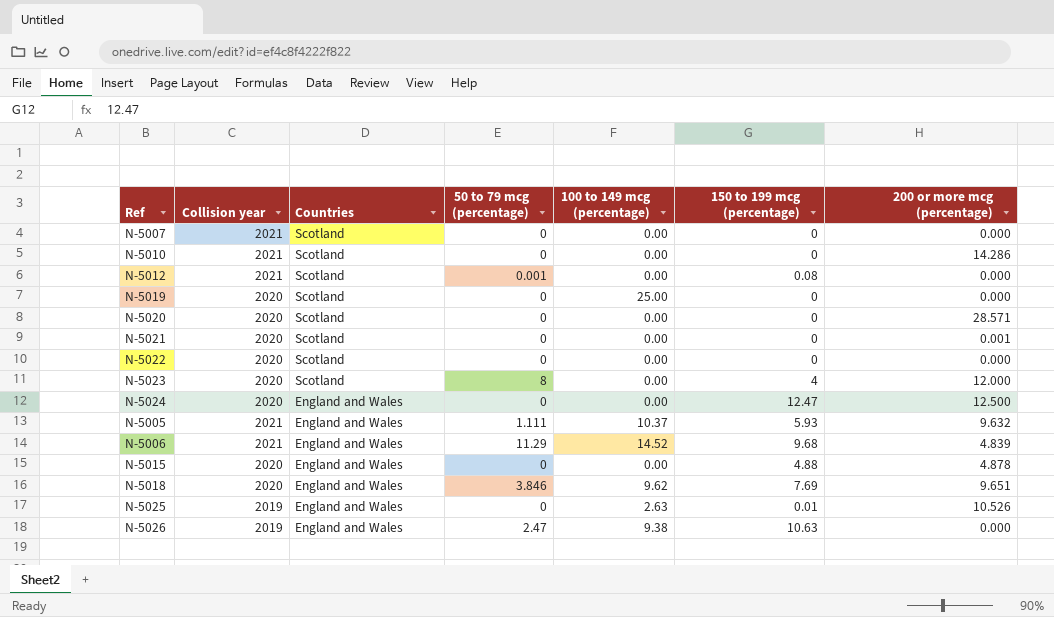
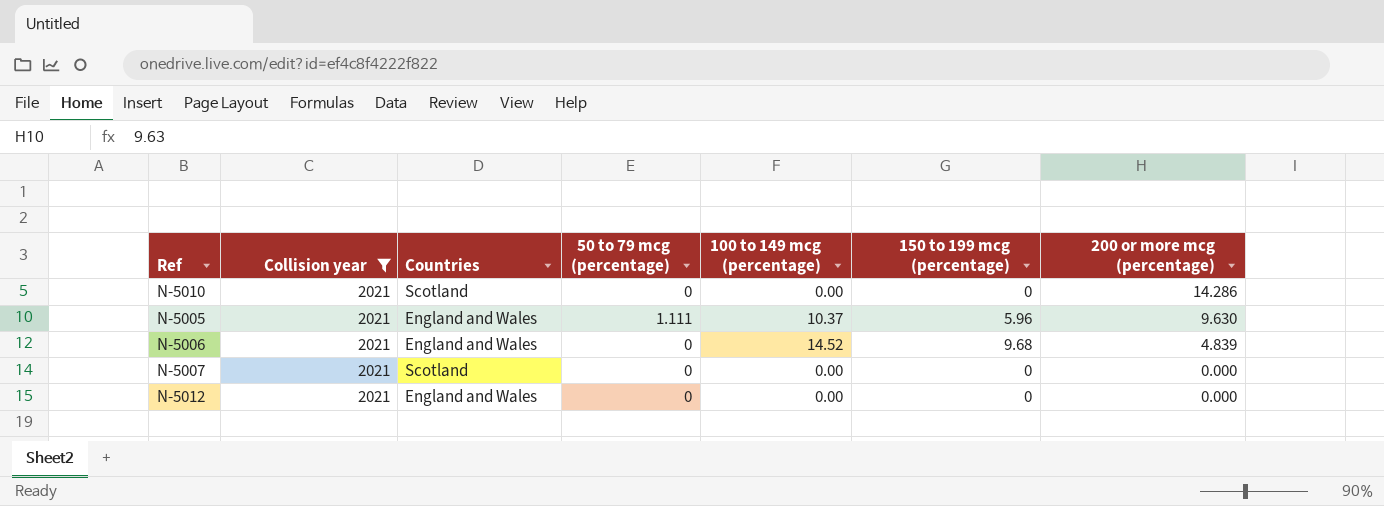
filter: none -> Collision year = 2021
row order: Countries descending -> 200 or more mcg (percentage) descending
N-5005 | 150 to 199 mcg (percentage): 5.93 -> 5.96
N-5005 | 200 or more mcg (percentage): 9.632 -> 9.630
N-5006 | 50 to 79 mcg (percentage): 11.29 -> 0
N-5012 | Countries: Scotland -> England and Wales
N-5012 | 50 to 79 mcg (percentage): 0.001 -> 0
N-5012 | 150 to 199 mcg (percentage): 0.08 -> 0

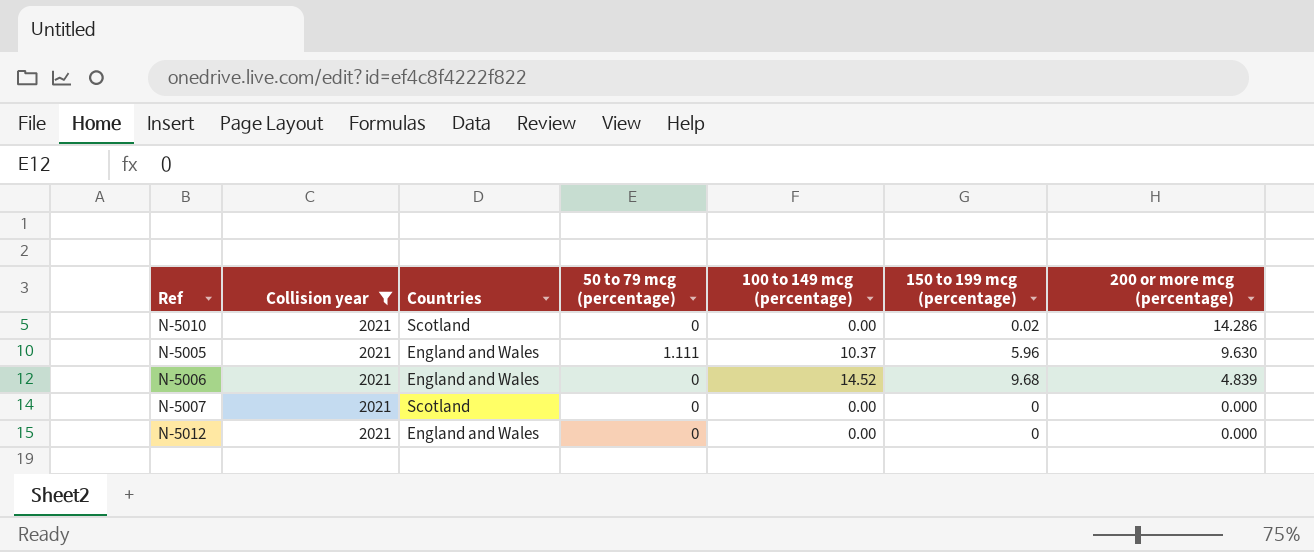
N-5010 | 150 to 199 mcg (percentage): 0 -> 0.02

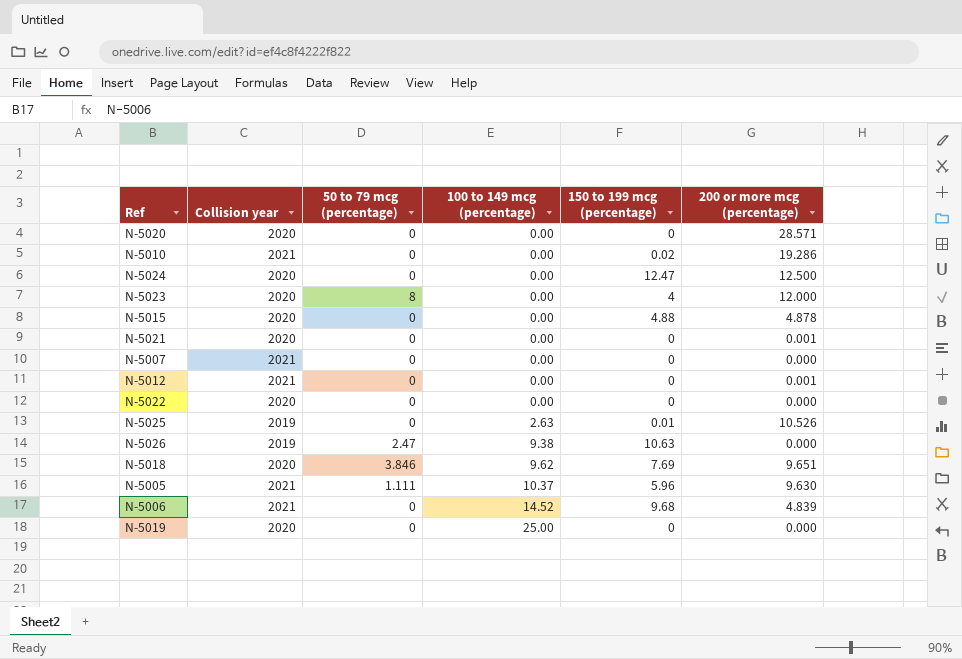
filter: Collision year = 2021 -> none
row order: 200 or more mcg (percentage) descending -> 100 to 149 mcg (percentage) ascending
column Countries | position: 3 -> none
N-5010 | 200 or more mcg (percentage): 14.286 -> 19.286
N-5012 | 200 or more mcg (percentage): 0.000 -> 0.001

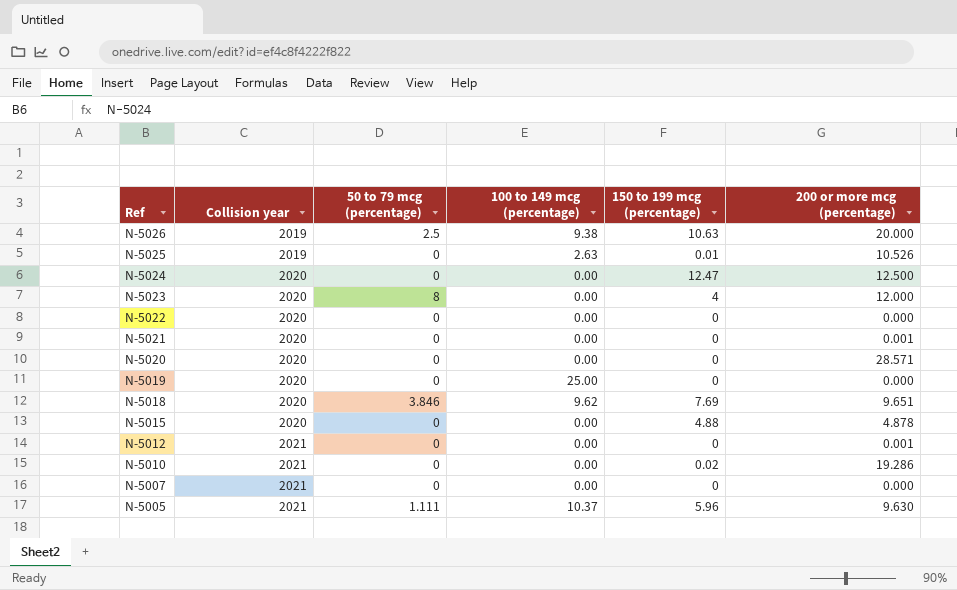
row order: 100 to 149 mcg (percentage) ascending -> Ref descending
row N-5006: 2021 | 0 | 14.52 | 9.68 | 4.839 -> none
N-5026 | 50 to 79 mcg (percentage): 2.47 -> 2.5
N-5026 | 200 or more mcg (percentage): 0.000 -> 20.000

